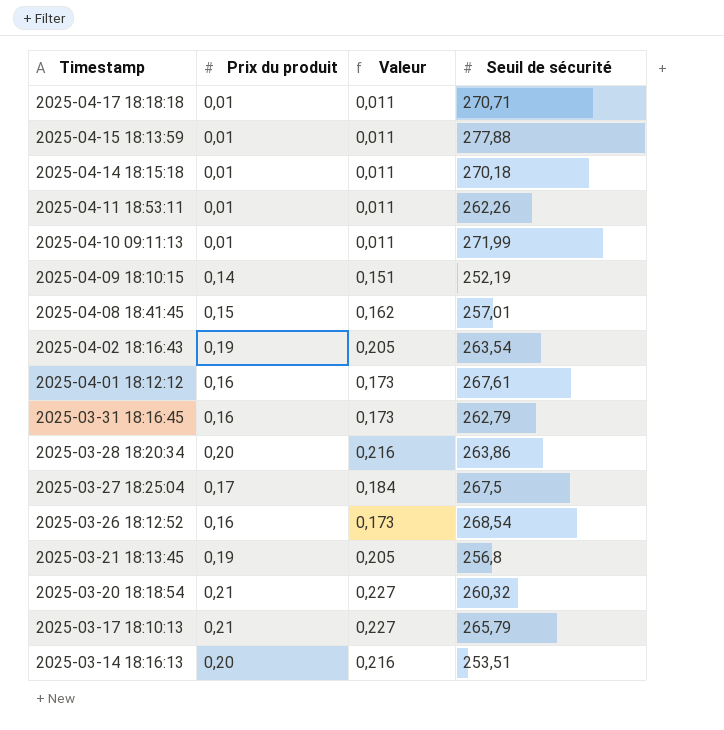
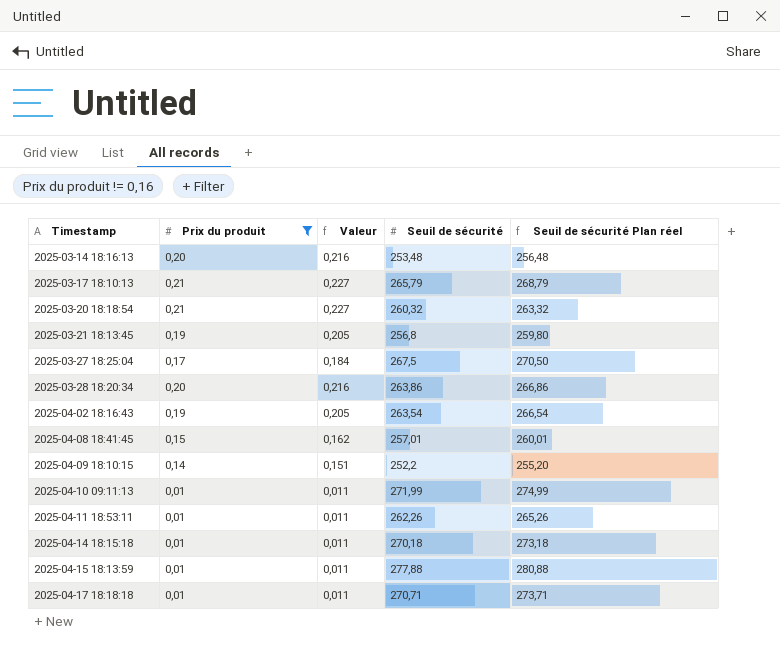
filter: none -> Prix du produit != 0,16
row order: Timestamp descending -> Timestamp ascending
column Seuil de sécurité Plan réel | formula: none -> [Seuil de sécurité] + 3
2025-03-14 18:16:13 | Seuil de sécurité: 253,51 -> 253,48
2025-04-09 18:10:15 | Seuil de sécurité: 252,19 -> 252,2

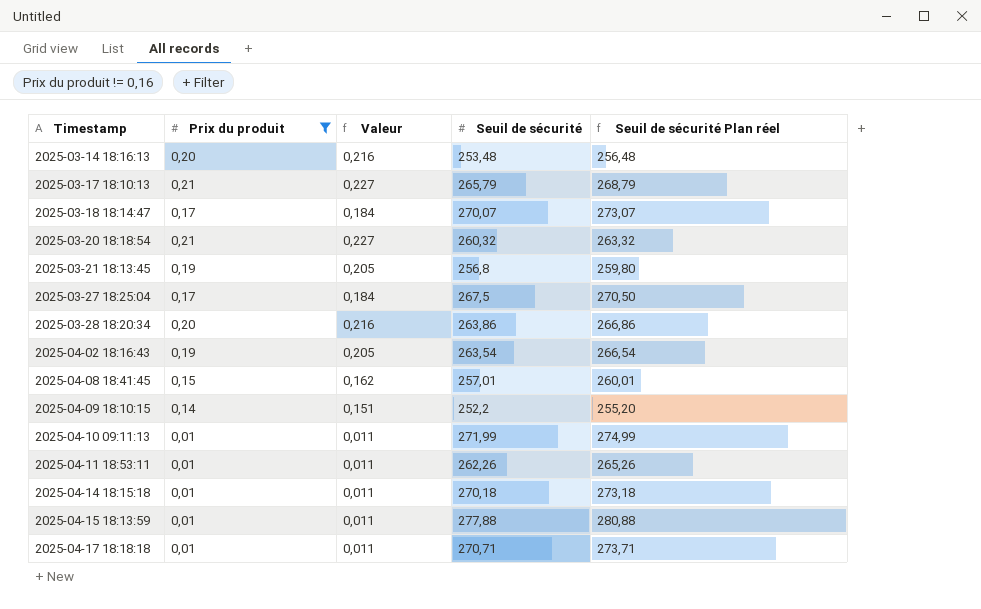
row 2025-03-18 18:14:47: none -> 0,17 | 0,184 | 270,07 | 273,07

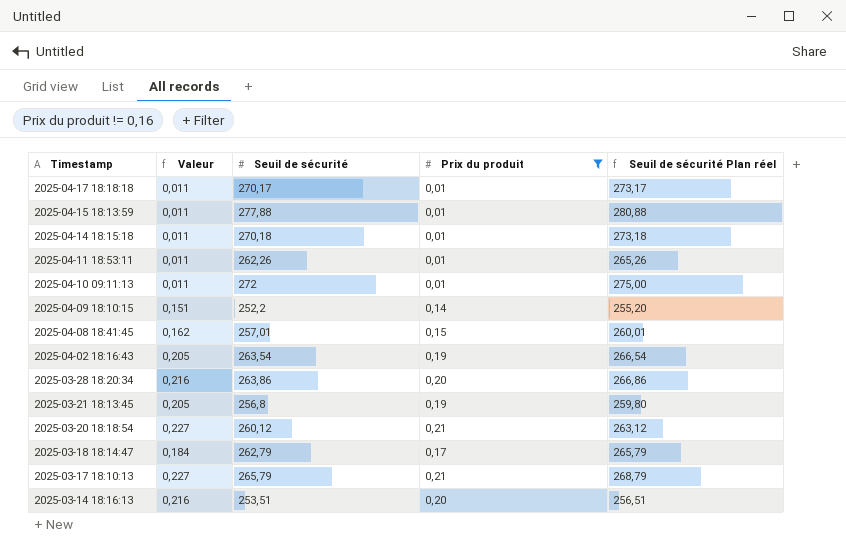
row order: Timestamp ascending -> Timestamp descending
column Prix du produit | position: 2 -> 4
row 2025-03-27 18:25:04: 0,17 | 0,184 | 267,5 | 270,50 -> none
2025-04-17 18:18:18 | Seuil de sécurité: 270,71 -> 270,17
2025-04-17 18:18:18 | Seuil de sécurité Plan réel: 273,71 -> 273,17
2025-04-10 09:11:13 | Seuil de sécurité: 271,99 -> 272
2025-04-10 09:11:13 | Seuil de sécurité Plan réel: 274,99 -> 275,00
2025-03-20 18:18:54 | Seuil de sécurité: 260,32 -> 260,12
2025-03-20 18:18:54 | Seuil de sécurité Plan réel: 263,32 -> 263,12
2025-03-18 18:14:47 | Seuil de sécurité: 270,07 -> 262,79
2025-03-18 18:14:47 | Seuil de sécurité Plan réel: 273,07 -> 265,79
2025-03-14 18:16:13 | Seuil de sécurité: 253,48 -> 253,51
2025-03-14 18:16:13 | Seuil de sécurité Plan réel: 256,48 -> 256,51

